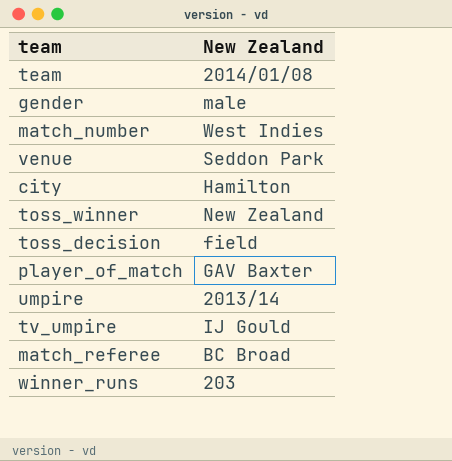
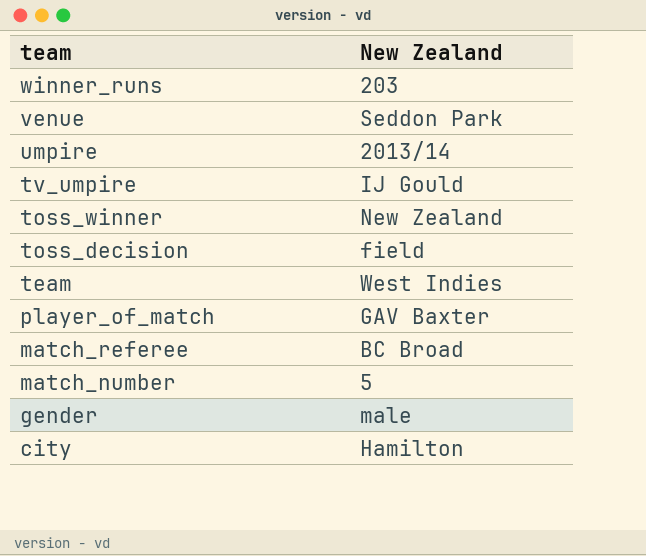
row order: none -> team descending
team | New Zealand: 2014/01/08 -> West Indies
match_number | New Zealand: West Indies -> 5

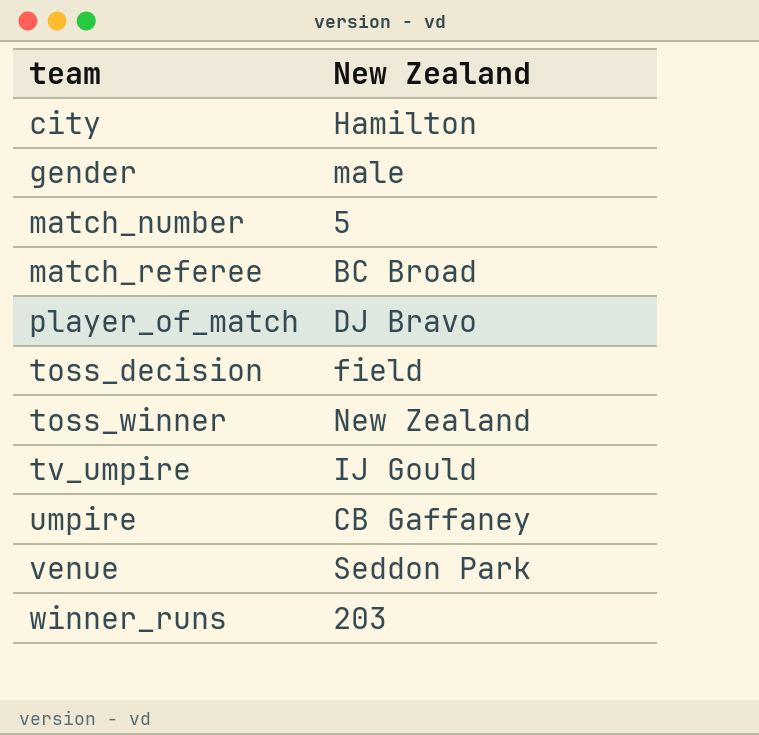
row order: team descending -> team ascending
row team: West Indies -> none
player_of_match | New Zealand: GAV Baxter -> DJ Bravo
umpire | New Zealand: 2013/14 -> CB Gaffaney

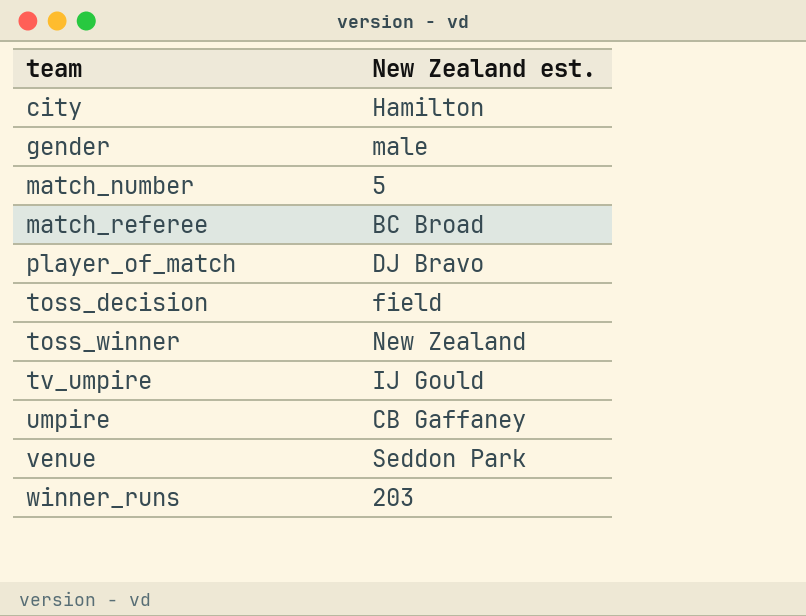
column name: New Zealand -> New Zealand est.

